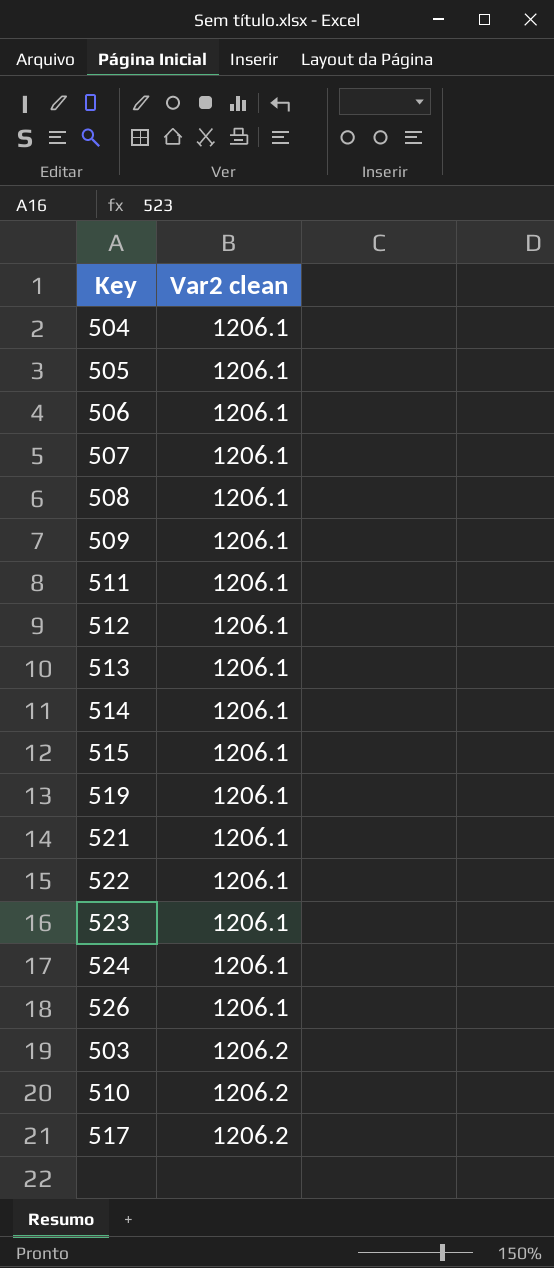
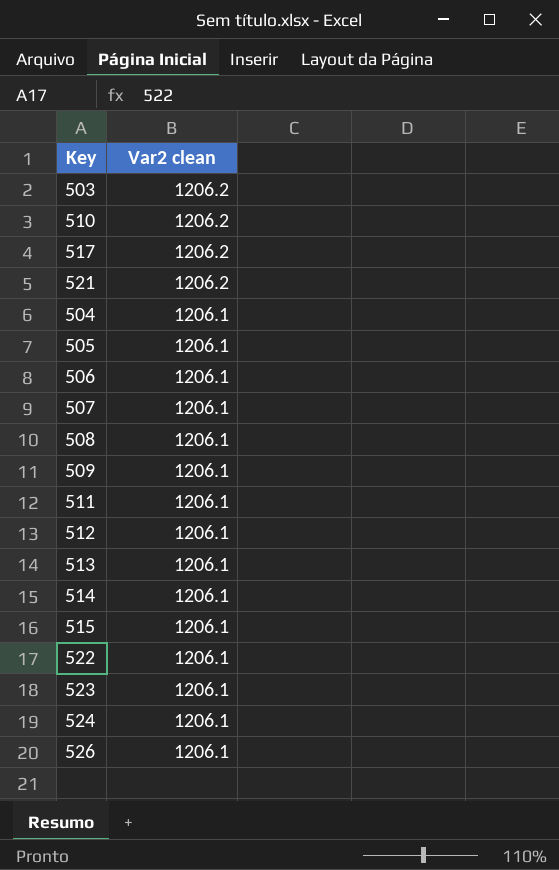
row order: Var2 clean ascending -> Var2 clean descending
row 519: 1206.1 -> none
521 | Var2 clean: 1206.1 -> 1206.2

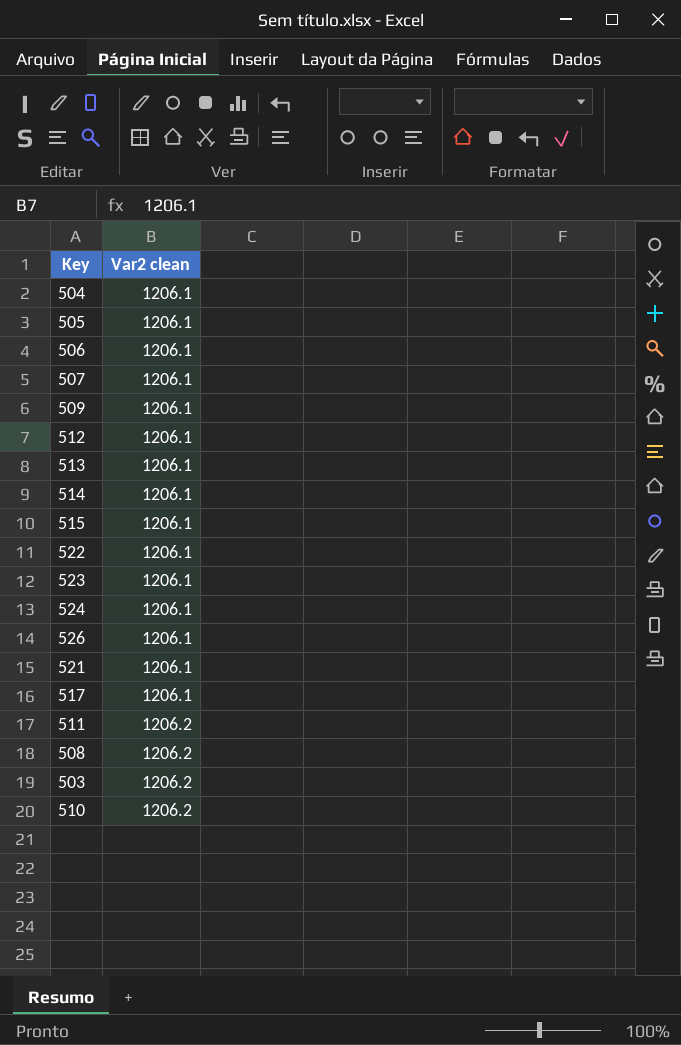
row order: Var2 clean descending -> Var2 clean ascending
521 | Var2 clean: 1206.2 -> 1206.1
517 | Var2 clean: 1206.2 -> 1206.1
511 | Var2 clean: 1206.1 -> 1206.2
508 | Var2 clean: 1206.1 -> 1206.2

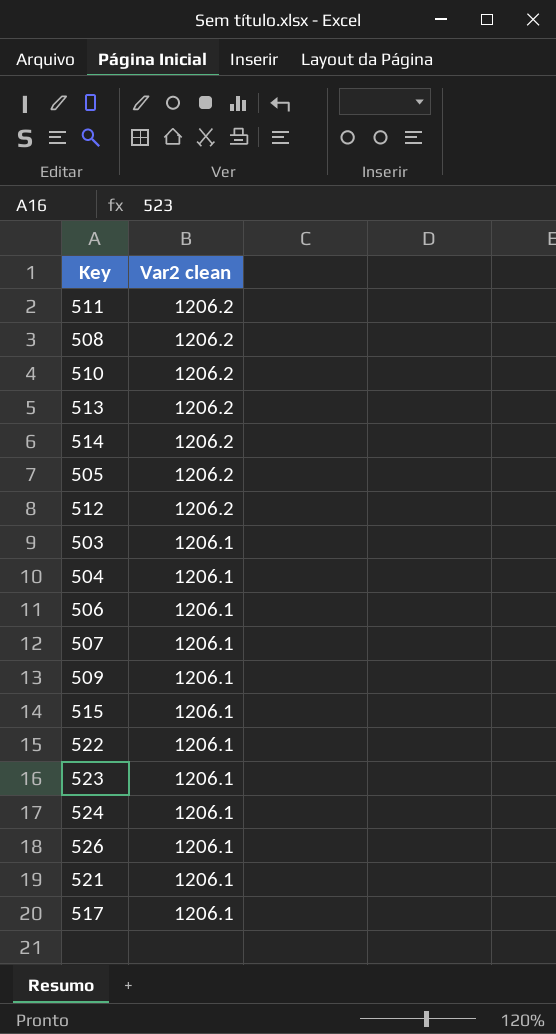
row order: Var2 clean ascending -> Var2 clean descending
513 | Var2 clean: 1206.1 -> 1206.2
514 | Var2 clean: 1206.1 -> 1206.2
505 | Var2 clean: 1206.1 -> 1206.2
512 | Var2 clean: 1206.1 -> 1206.2
503 | Var2 clean: 1206.2 -> 1206.1

